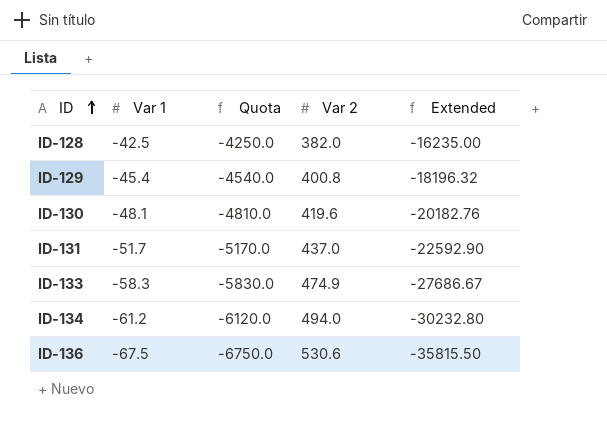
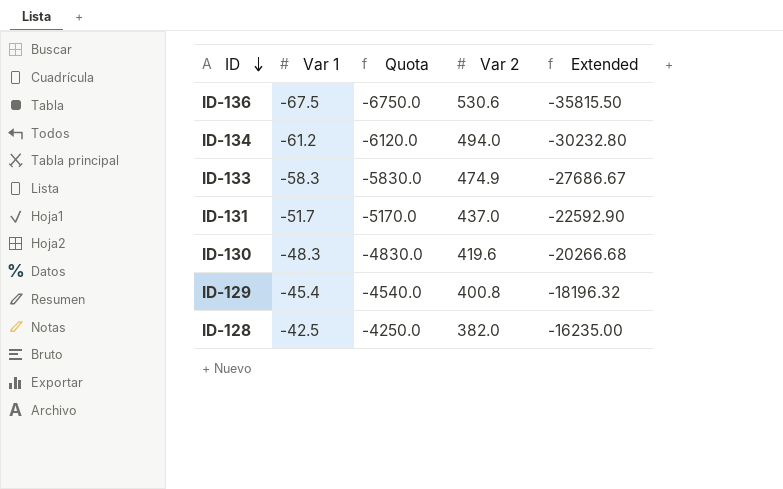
row order: ID ascending -> ID descending
ID-130 | Var 1: -48.1 -> -48.3
ID-130 | Quota: -4810.0 -> -4830.0
ID-130 | Extended: -20182.76 -> -20266.68

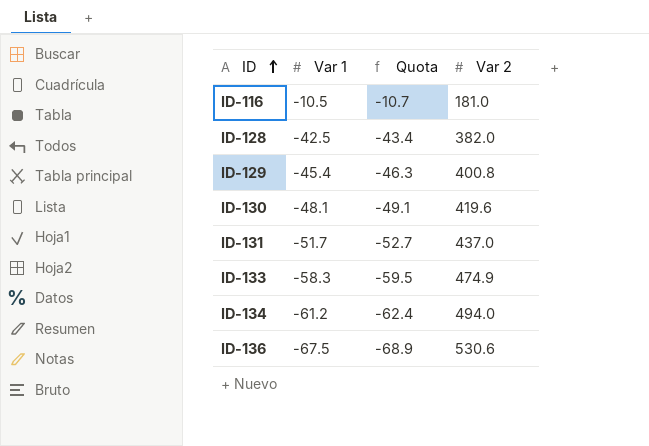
row order: ID descending -> ID ascending
column Extended | formula: [Var 1] * [Var 2] -> none
column Quota | formula: [Var 1] * 100 -> [Var 1] * 1.02
row ID-116: none -> -10.5 | -10.7 | 181.0
ID-130 | Var 1: -48.3 -> -48.1

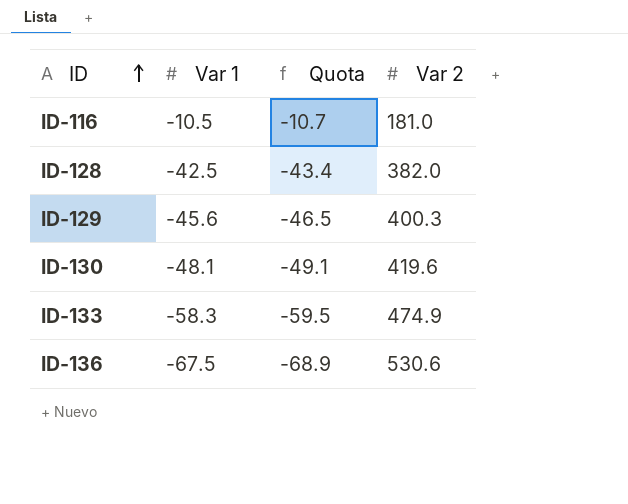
row ID-131: -51.7 | -52.7 | 437.0 -> none
row ID-134: -61.2 | -62.4 | 494.0 -> none
ID-129 | Var 1: -45.4 -> -45.6
ID-129 | Quota: -46.3 -> -46.5
ID-129 | Var 2: 400.8 -> 400.3

